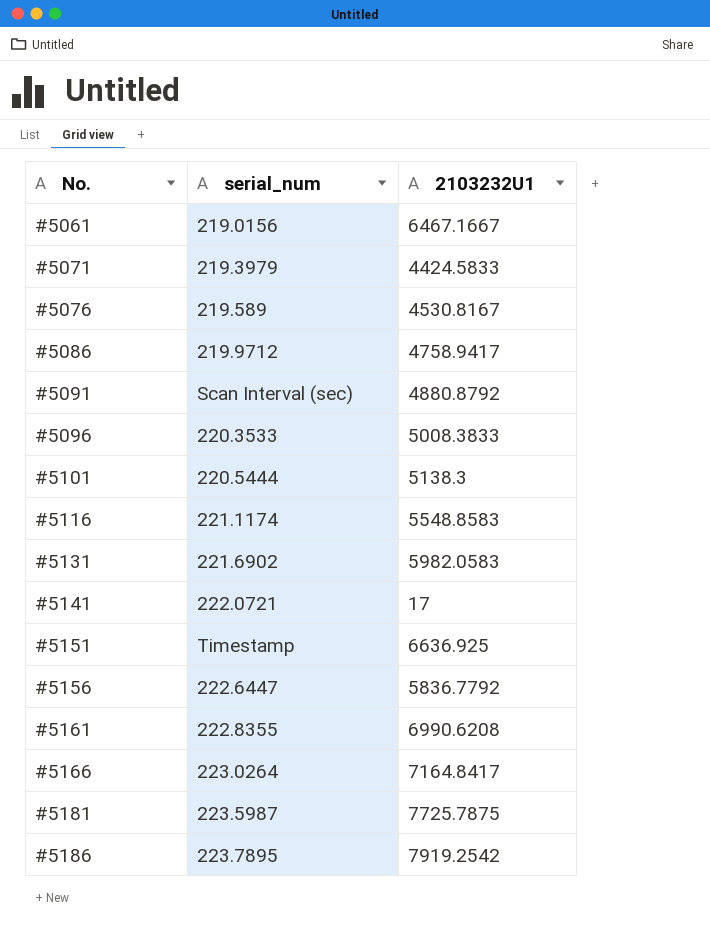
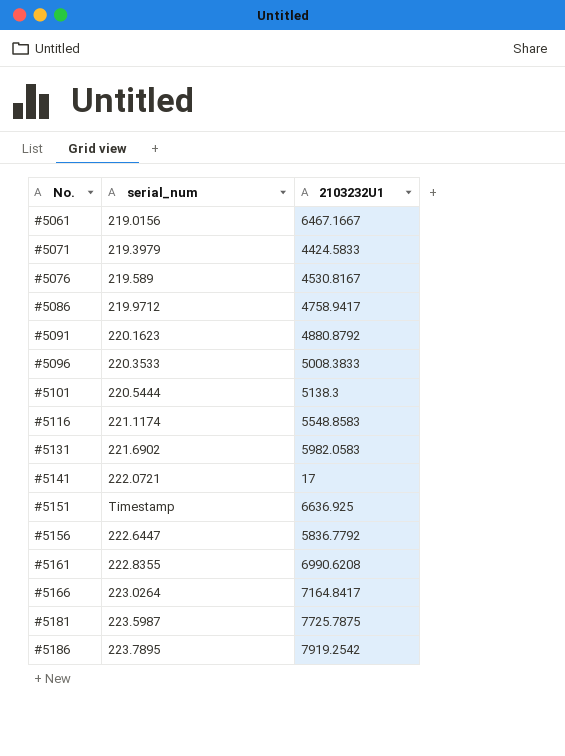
#5091 | serial_num: Scan Interval (sec) -> 220.1623

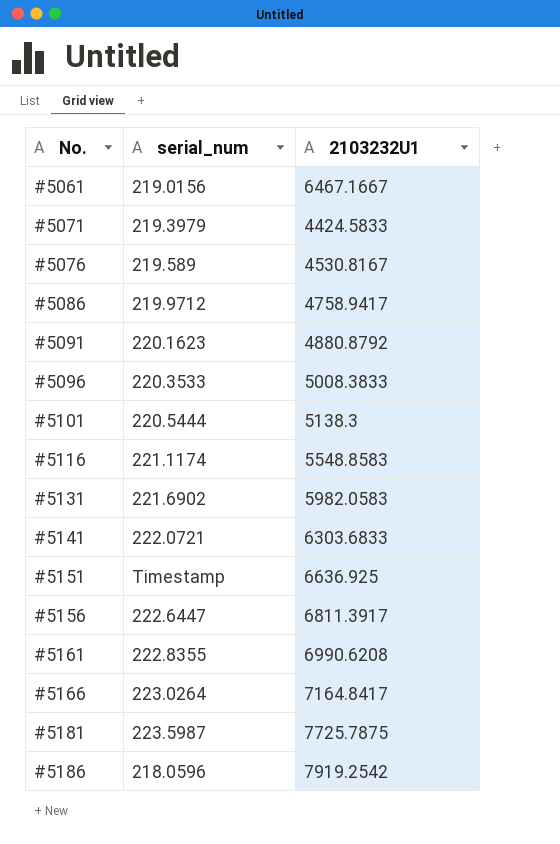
#5141 | 2103232U1: 17 -> 6303.6833
#5156 | 2103232U1: 5836.7792 -> 6811.3917
#5186 | serial_num: 223.7895 -> 218.0596

